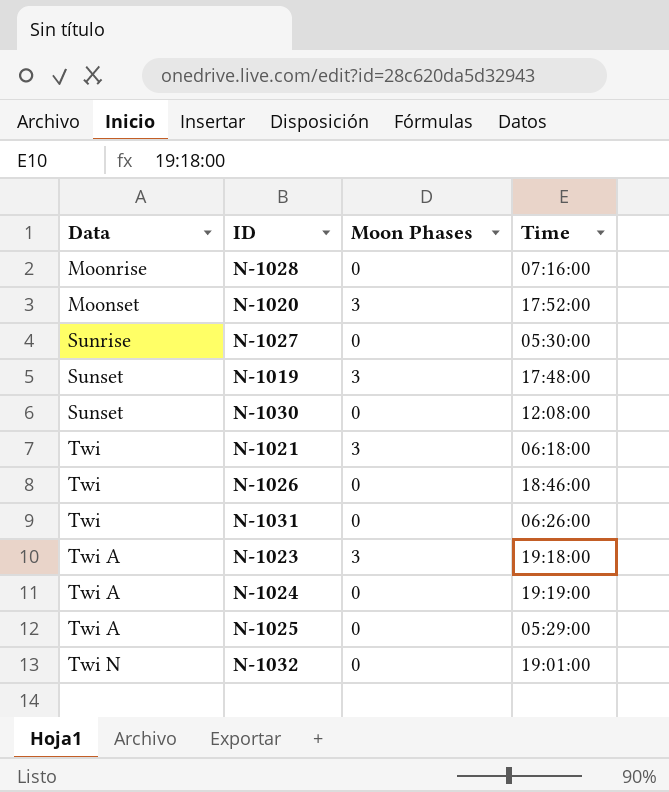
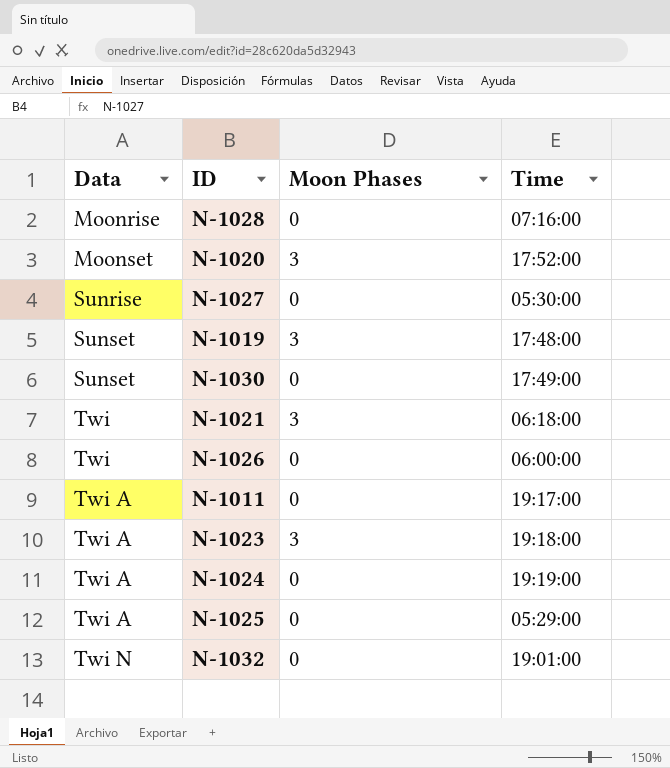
row N-1031: Twi | 0 | 06:26:00 -> none
N-1030 | Time: 12:08:00 -> 17:49:00
N-1026 | Time: 18:46:00 -> 06:00:00
row N-1011: none -> Twi A | 0 | 19:17:00

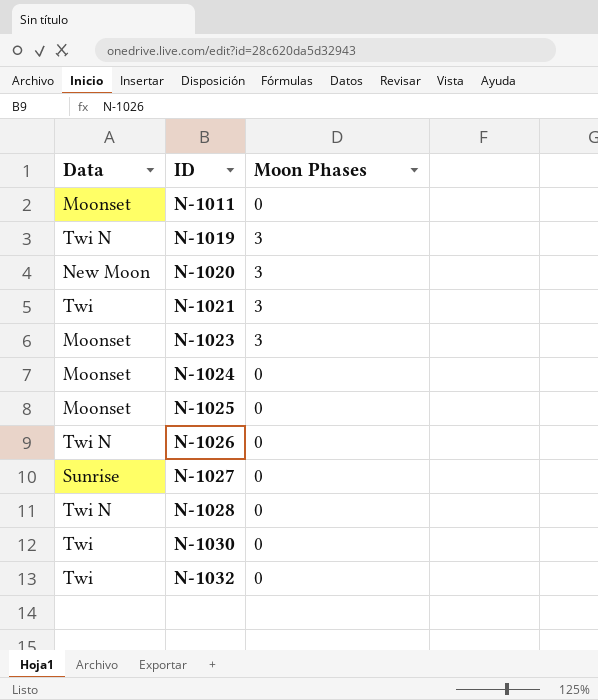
row order: Data ascending -> ID ascending
column Time | position: 4 -> none
N-1011 | Data: Twi A -> Moonset
N-1019 | Data: Sunset -> Twi N
N-1020 | Data: Moonset -> New Moon
N-1023 | Data: Twi A -> Moonset
N-1024 | Data: Twi A -> Moonset
N-1025 | Data: Twi A -> Moonset
N-1026 | Data: Twi -> Twi N
N-1028 | Data: Moonrise -> Twi N
N-1030 | Data: Sunset -> Twi
N-1032 | Data: Twi N -> Twi

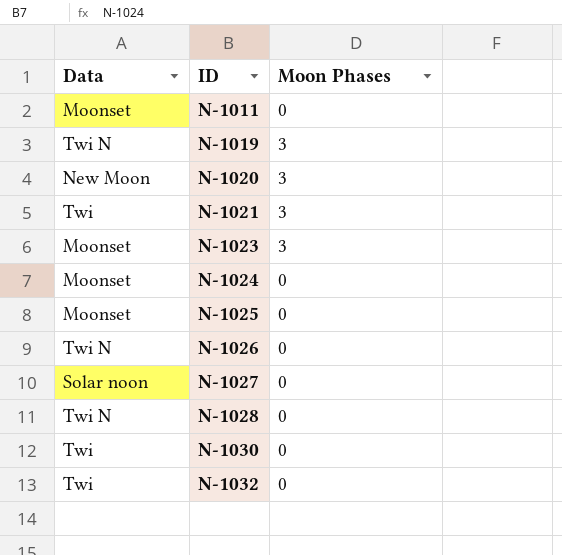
N-1027 | Data: Sunrise -> Solar noon

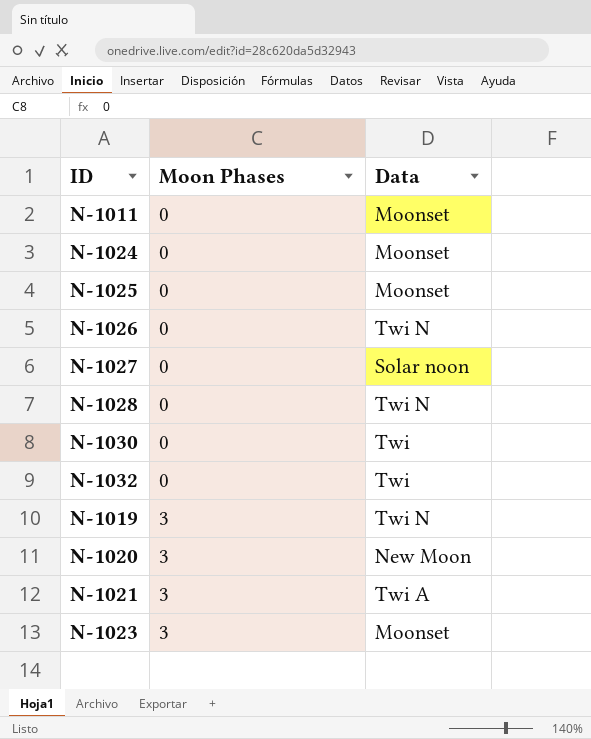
row order: ID ascending -> Moon Phases ascending
column Data | position: 1 -> 3
N-1021 | Data: Twi -> Twi A

